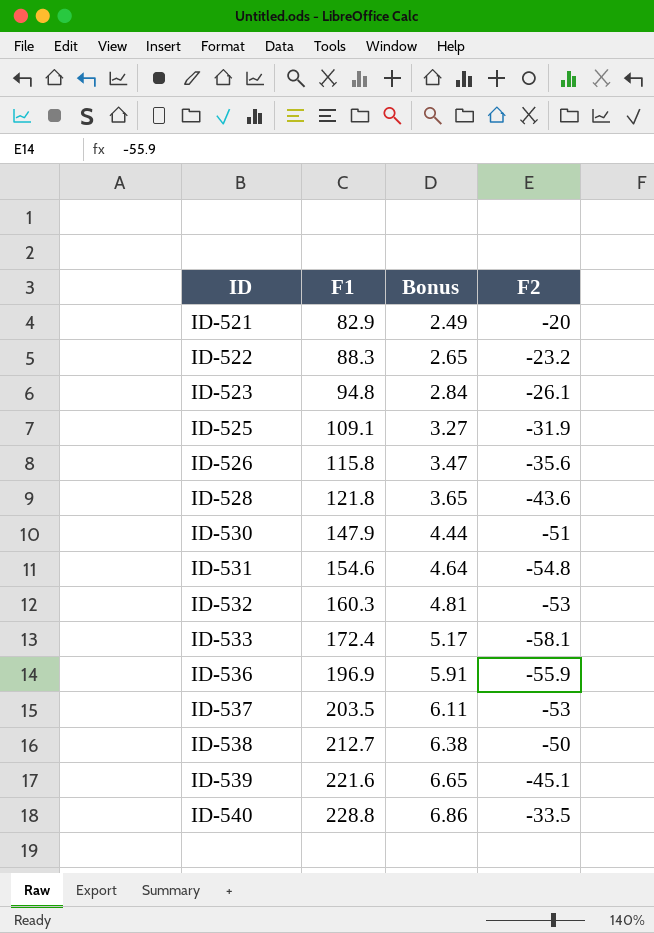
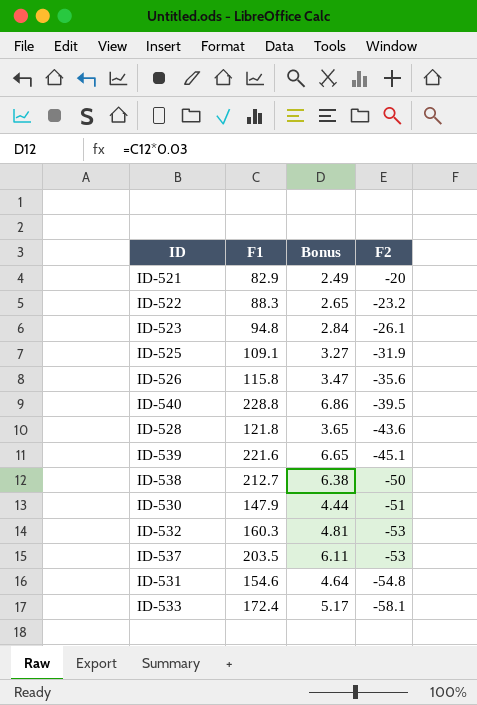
row order: ID ascending -> F2 descending
row ID-536: 196.9 | 5.91 | -55.9 -> none
ID-540 | F2: -33.5 -> -39.5

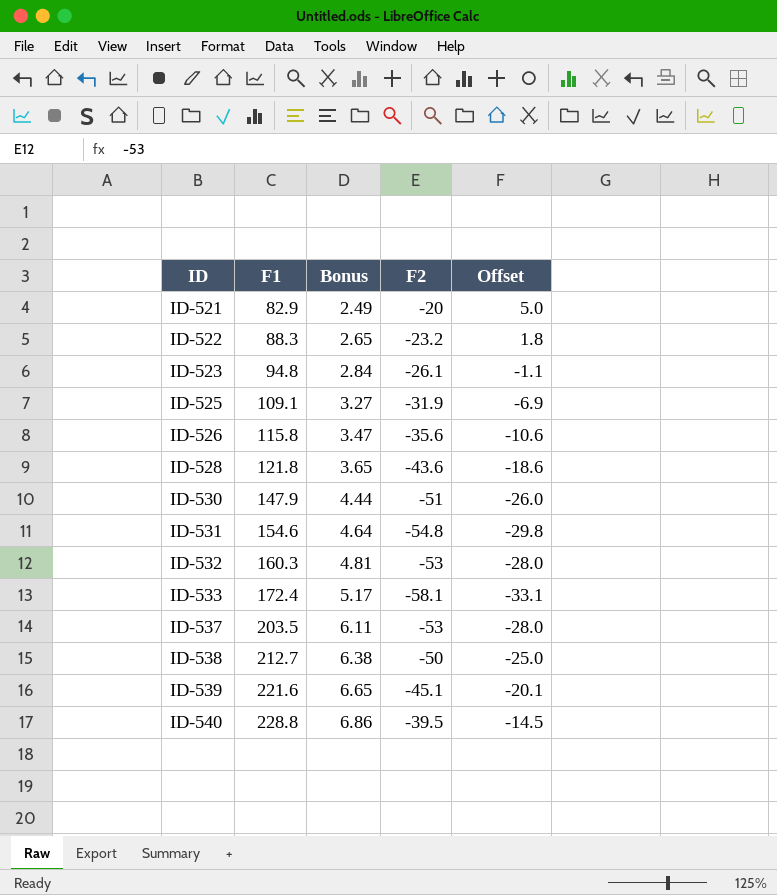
row order: F2 descending -> ID ascending
column Offset | formula: none -> [F2] + 25

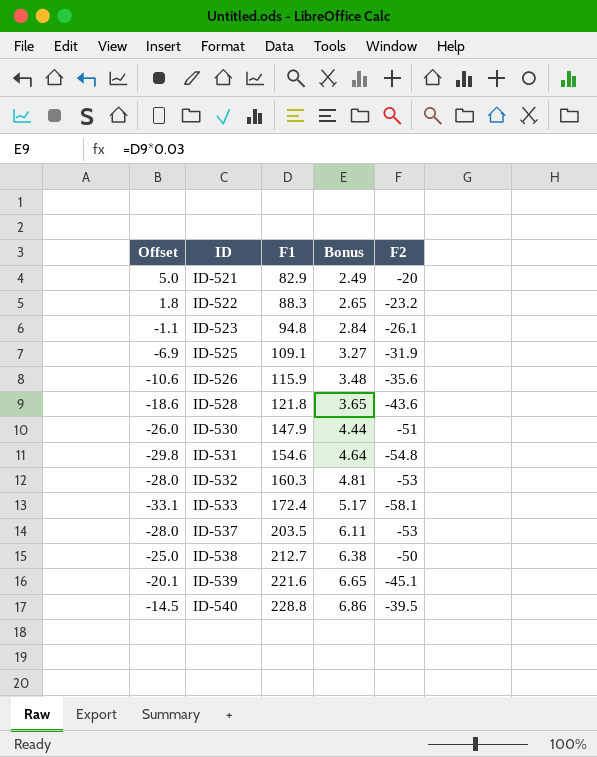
column Offset | position: 5 -> 1
ID-526 | F1: 115.8 -> 115.9
ID-526 | Bonus: 3.47 -> 3.48

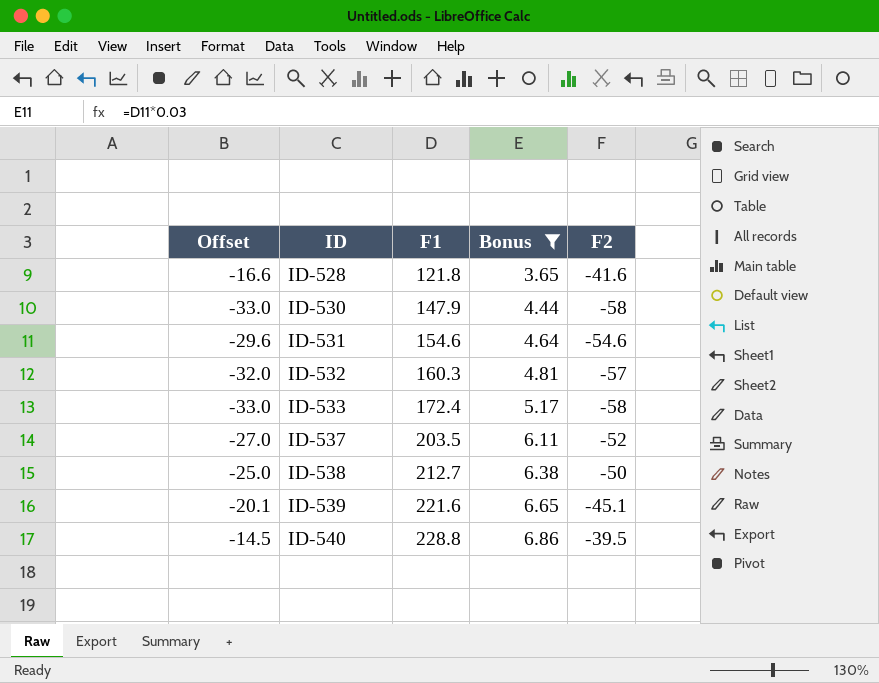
filter: none -> Bonus >= 3.65
ID-528 | Offset: -18.6 -> -16.6
ID-528 | F2: -43.6 -> -41.6
ID-530 | Offset: -26.0 -> -33.0
ID-530 | F2: -51 -> -58
ID-531 | Offset: -29.8 -> -29.6
ID-531 | F2: -54.8 -> -54.6
ID-532 | Offset: -28.0 -> -32.0
ID-532 | F2: -53 -> -57
ID-533 | Offset: -33.1 -> -33.0
ID-533 | F2: -58.1 -> -58
ID-537 | Offset: -28.0 -> -27.0
ID-537 | F2: -53 -> -52

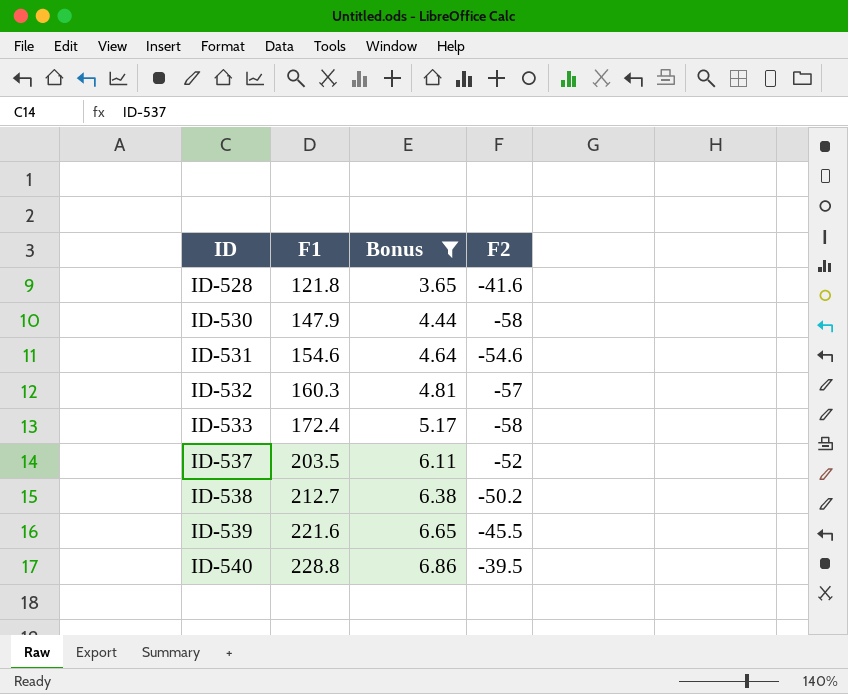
column Offset | formula: [F2] + 25 -> none
ID-538 | F2: -50 -> -50.2
ID-539 | F2: -45.1 -> -45.5

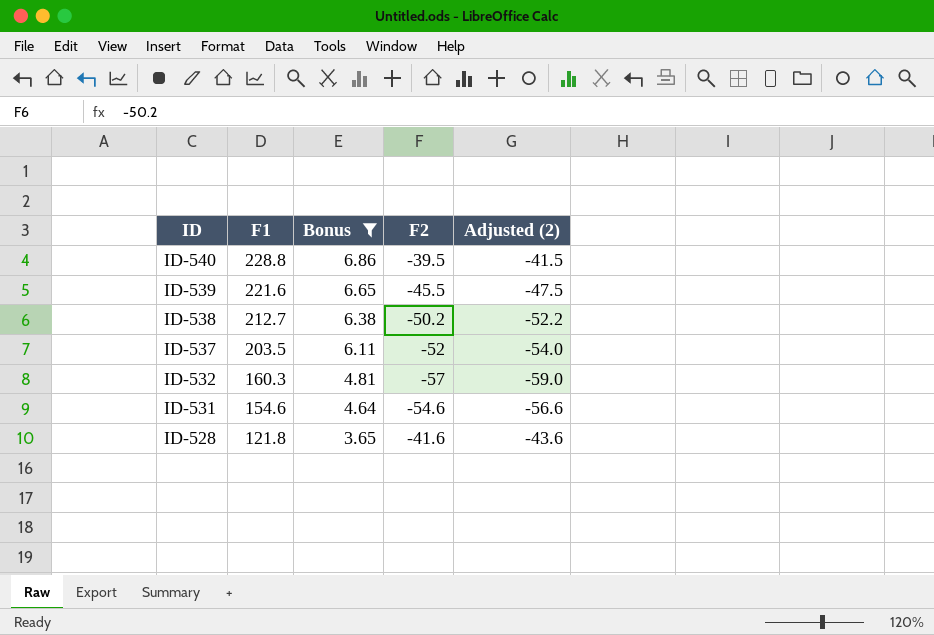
row order: ID ascending -> ID descending
column Adjusted (2) | formula: none -> [F2] - 2
row ID-530: 147.9 | 4.44 | -58 -> none
row ID-533: 172.4 | 5.17 | -58 -> none

